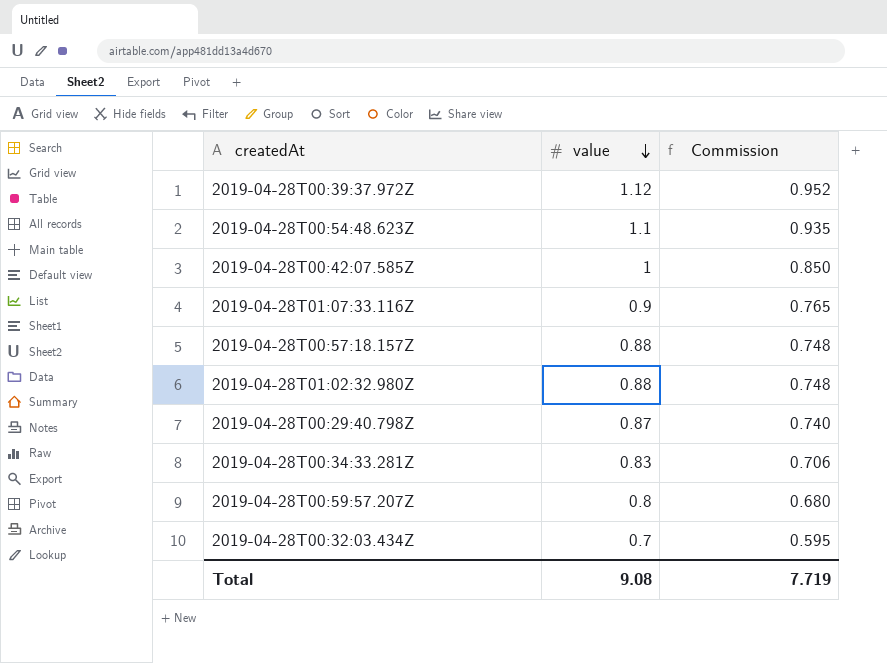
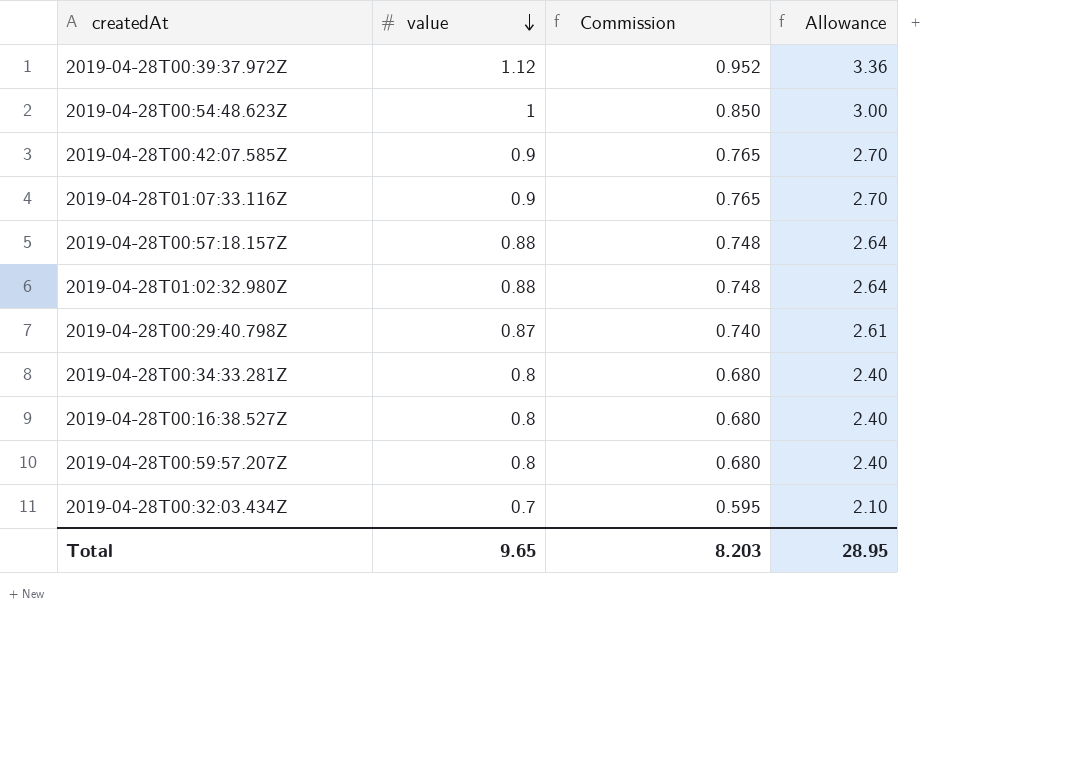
column Allowance | formula: none -> [value] * 3
2019-04-28T00:54:48.623Z | value: 1.1 -> 1
2019-04-28T00:54:48.623Z | Commission: 0.935 -> 0.850
2019-04-28T00:42:07.585Z | value: 1 -> 0.9
2019-04-28T00:42:07.585Z | Commission: 0.850 -> 0.765
2019-04-28T00:34:33.281Z | value: 0.83 -> 0.8
2019-04-28T00:34:33.281Z | Commission: 0.706 -> 0.680
row 2019-04-28T00:16:38.527Z: none -> 0.8 | 0.680 | 2.40
Total | value: 9.08 -> 9.65
Total | Commission: 7.719 -> 8.203

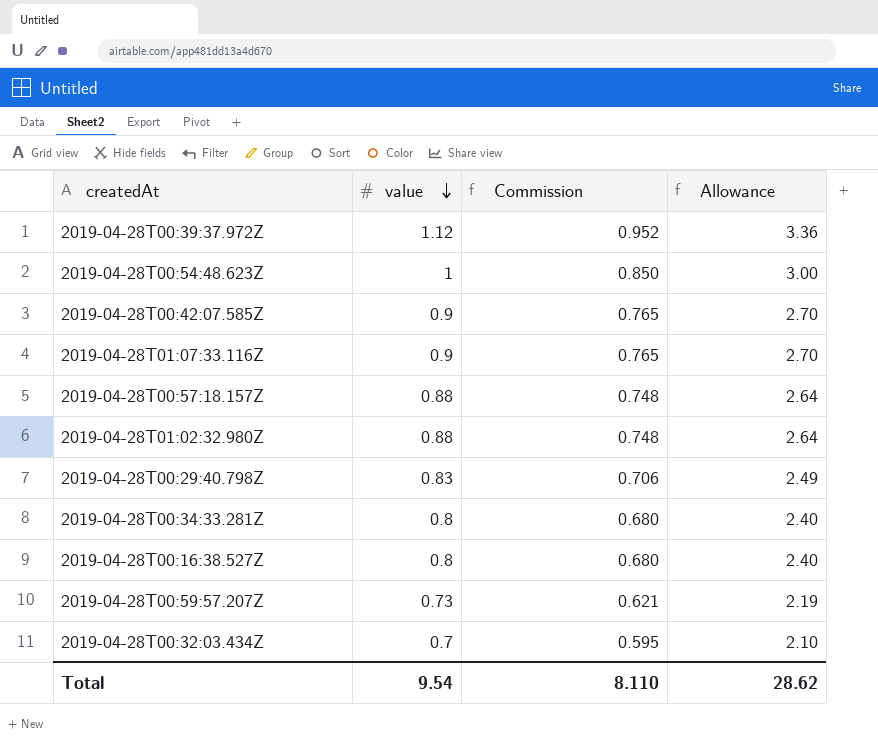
2019-04-28T00:29:40.798Z | value: 0.87 -> 0.83
2019-04-28T00:29:40.798Z | Commission: 0.740 -> 0.706
2019-04-28T00:29:40.798Z | Allowance: 2.61 -> 2.49
2019-04-28T00:59:57.207Z | value: 0.8 -> 0.73
2019-04-28T00:59:57.207Z | Commission: 0.680 -> 0.621
2019-04-28T00:59:57.207Z | Allowance: 2.40 -> 2.19
Total | value: 9.65 -> 9.54
Total | Commission: 8.203 -> 8.110
Total | Allowance: 28.95 -> 28.62

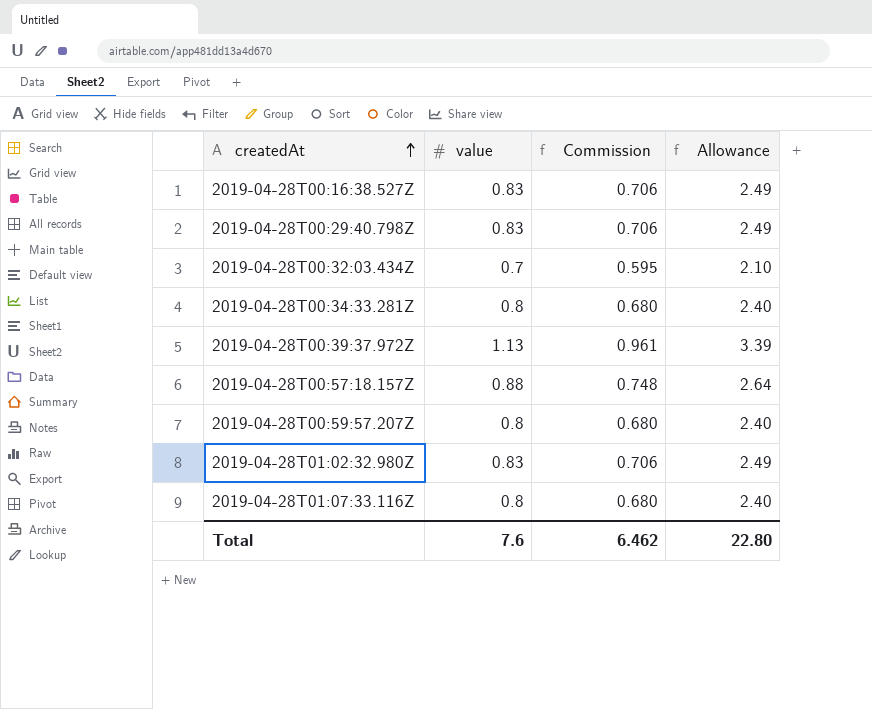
row order: value descending -> createdAt ascending
row 2019-04-28T00:54:48.623Z: 1 | 0.850 | 3.00 -> none
row 2019-04-28T00:42:07.585Z: 0.9 | 0.765 | 2.70 -> none
2019-04-28T00:16:38.527Z | value: 0.8 -> 0.83
2019-04-28T00:16:38.527Z | Commission: 0.680 -> 0.706
2019-04-28T00:16:38.527Z | Allowance: 2.40 -> 2.49
2019-04-28T00:39:37.972Z | value: 1.12 -> 1.13
2019-04-28T00:39:37.972Z | Commission: 0.952 -> 0.961
2019-04-28T00:39:37.972Z | Allowance: 3.36 -> 3.39
2019-04-28T00:59:57.207Z | value: 0.73 -> 0.8
2019-04-28T00:59:57.207Z | Commission: 0.621 -> 0.680
2019-04-28T00:59:57.207Z | Allowance: 2.19 -> 2.40
2019-04-28T01:02:32.980Z | value: 0.88 -> 0.83
2019-04-28T01:02:32.980Z | Commission: 0.748 -> 0.706
2019-04-28T01:02:32.980Z | Allowance: 2.64 -> 2.49
2019-04-28T01:07:33.116Z | value: 0.9 -> 0.8
2019-04-28T01:07:33.116Z | Commission: 0.765 -> 0.680
2019-04-28T01:07:33.116Z | Allowance: 2.70 -> 2.40
Total | value: 9.54 -> 7.6
Total | Commission: 8.110 -> 6.462
Total | Allowance: 28.62 -> 22.80

